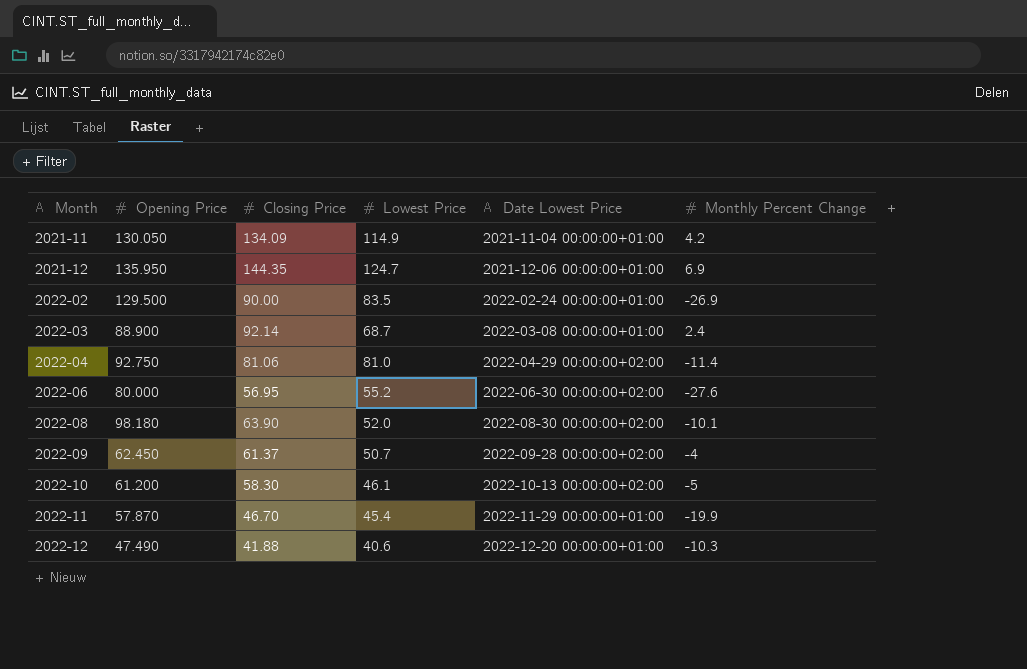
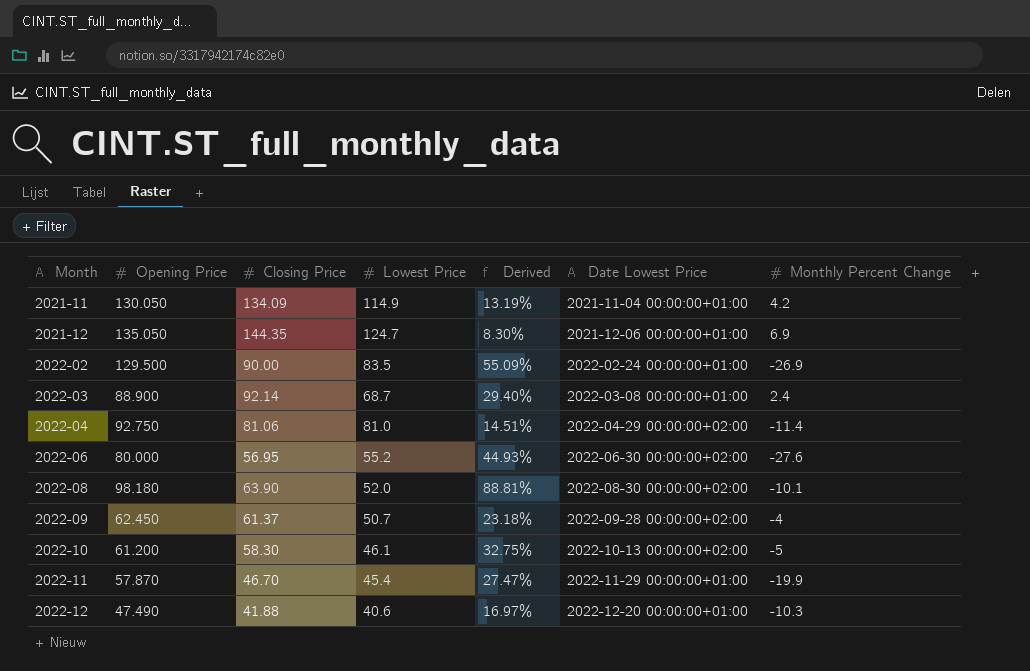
column Derived | formula: none -> ([Opening Price] - [Lowest Price]) / [Lowest Price]
2021-12 | Opening Price: 135.950 -> 135.050

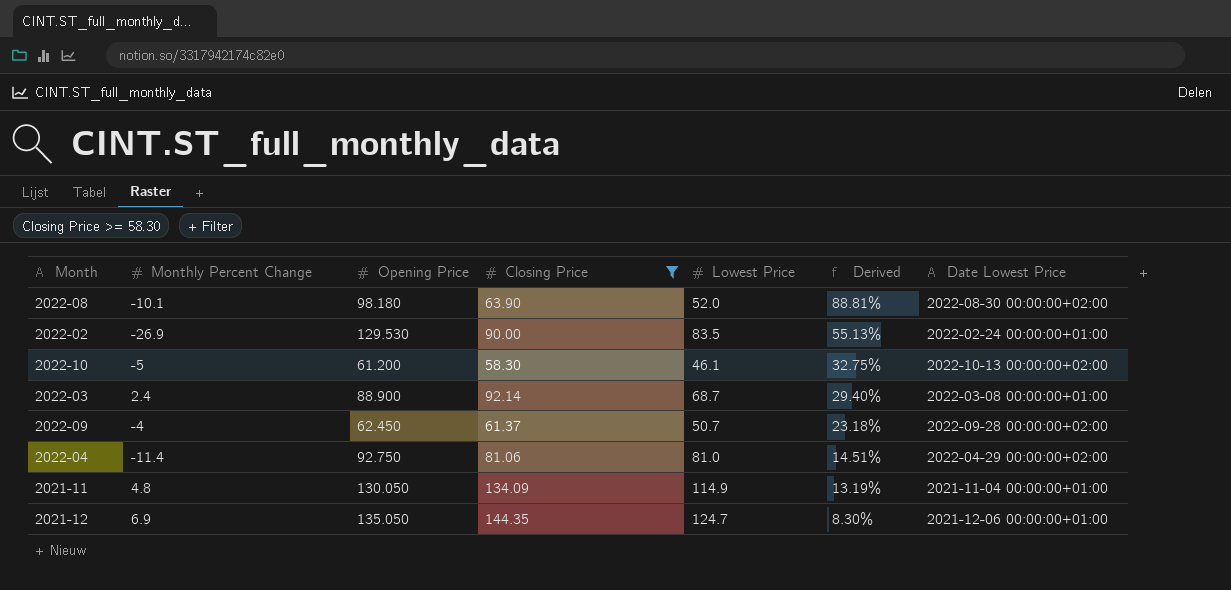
filter: none -> Closing Price >= 58.30
row order: Month ascending -> Derived descending
column Monthly Percent Change | position: 7 -> 2
2022-02 | Opening Price: 129.500 -> 129.530
2022-02 | Derived: 55.09% -> 55.13%
2021-11 | Monthly Percent Change: 4.2 -> 4.8

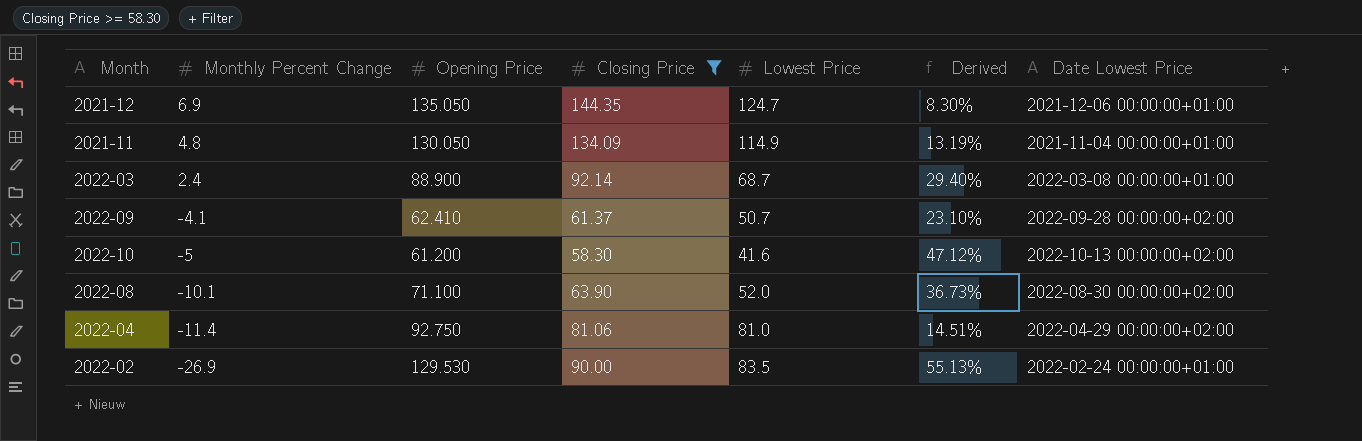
row order: Derived descending -> Monthly Percent Change descending
2022-09 | Monthly Percent Change: -4 -> -4.1
2022-09 | Opening Price: 62.450 -> 62.410
2022-09 | Derived: 23.18% -> 23.10%
2022-10 | Lowest Price: 46.1 -> 41.6
2022-10 | Derived: 32.75% -> 47.12%
2022-08 | Opening Price: 98.180 -> 71.100
2022-08 | Derived: 88.81% -> 36.73%

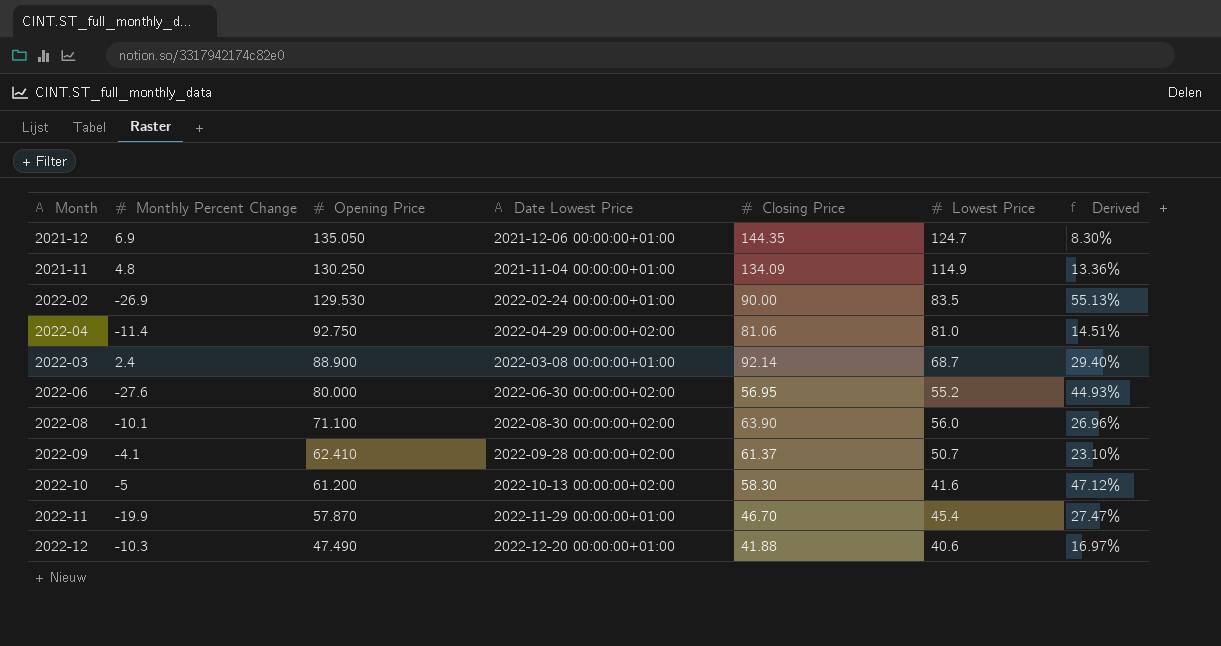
filter: Closing Price >= 58.30 -> none
row order: Monthly Percent Change descending -> Opening Price descending
column Date Lowest Price | position: 7 -> 4
2021-11 | Opening Price: 130.050 -> 130.250
2021-11 | Derived: 13.19% -> 13.36%
2022-08 | Lowest Price: 52.0 -> 56.0
2022-08 | Derived: 36.73% -> 26.96%

